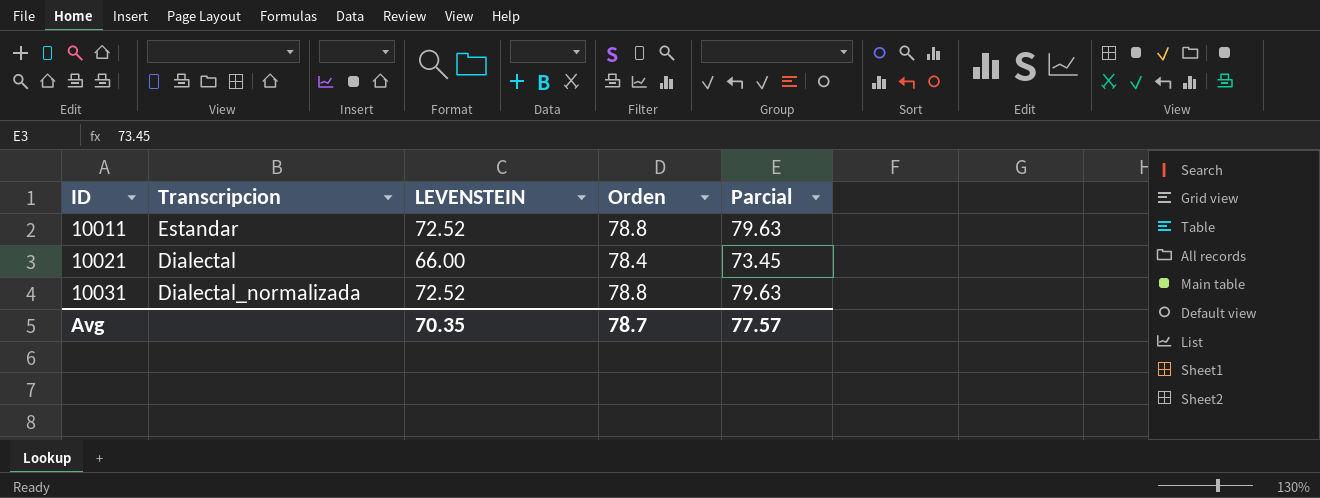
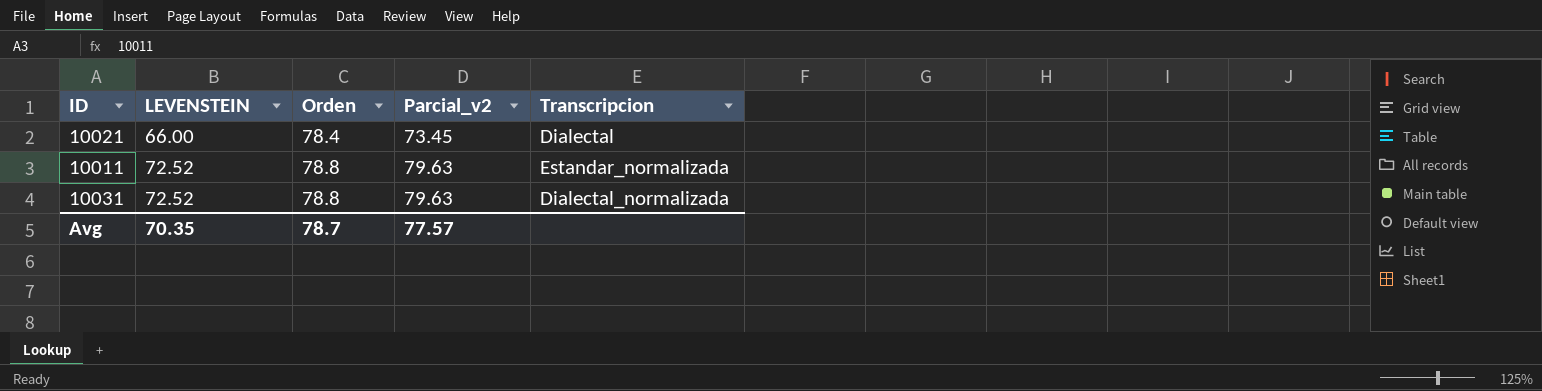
row order: ID ascending -> LEVENSTEIN ascending
column name: Parcial -> Parcial_v2
column Transcripcion | position: 2 -> 5
10011 | Transcripcion: Estandar -> Estandar_normalizada

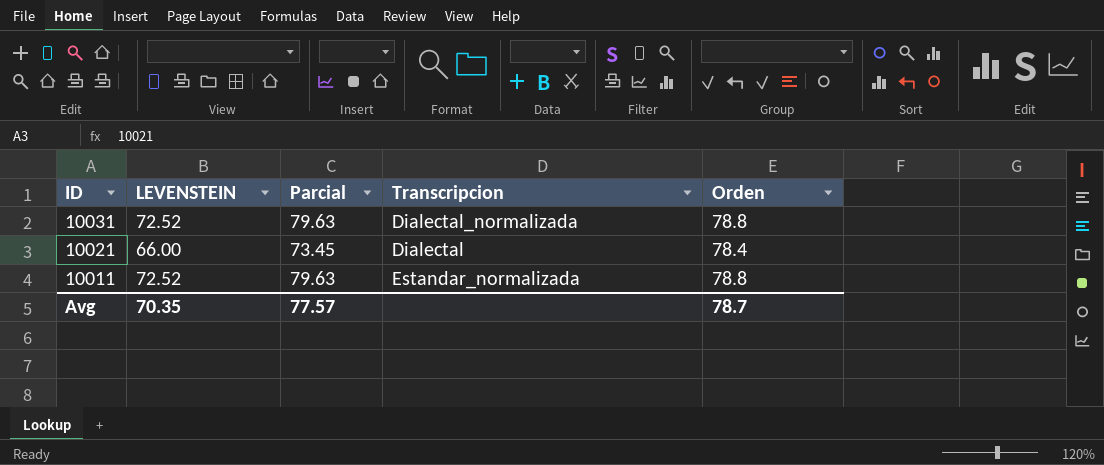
row order: LEVENSTEIN ascending -> ID descending
column name: Parcial_v2 -> Parcial
column Orden | position: 3 -> 5

